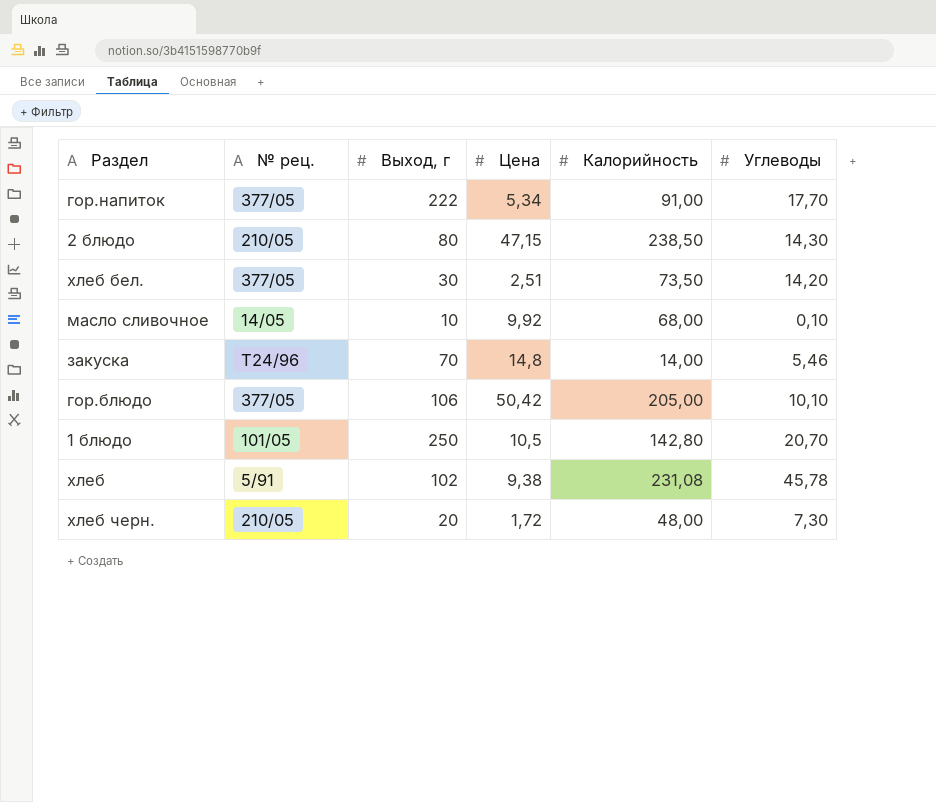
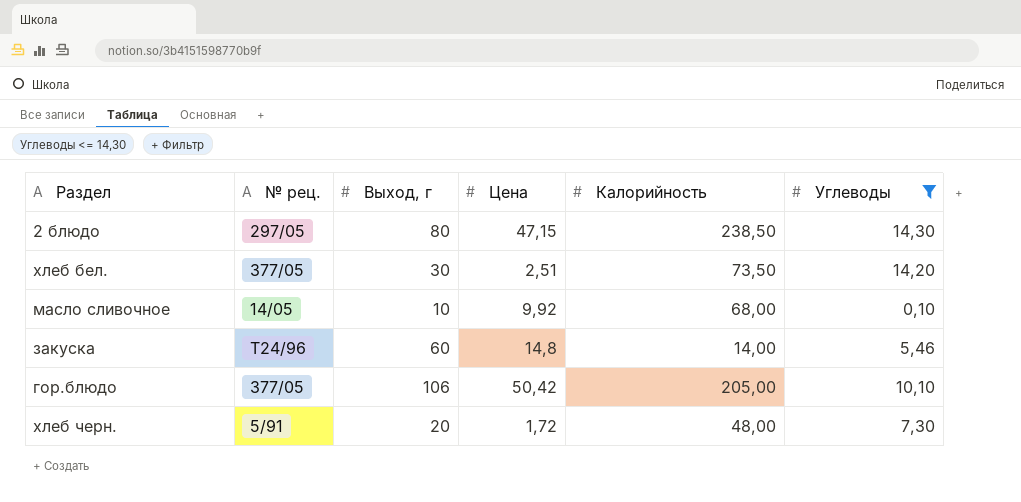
filter: none -> Углеводы <= 14,30
2 блюдо | № рец.: 210/05 -> 297/05
закуска | Выход, г: 70 -> 60
хлеб черн. | № рец.: 210/05 -> 5/91

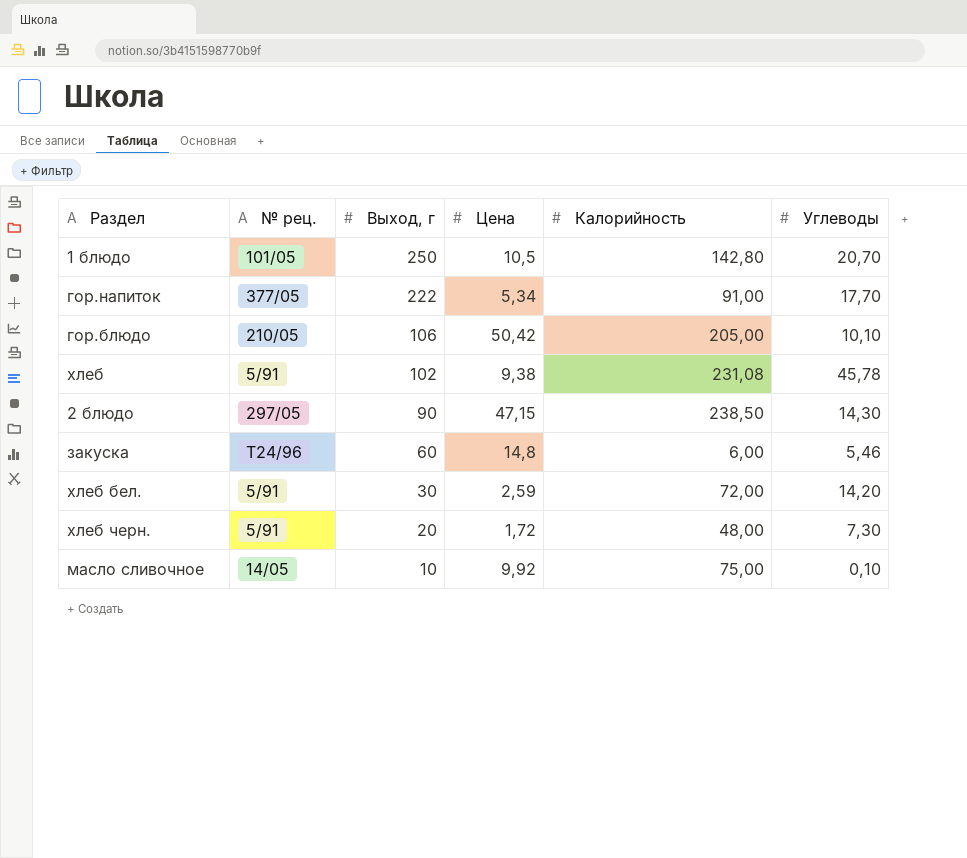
filter: Углеводы <= 14,30 -> none
row order: none -> Выход, г descending
гор.блюдо | № рец.: 377/05 -> 210/05
2 блюдо | Выход, г: 80 -> 90
закуска | Калорийность: 14,00 -> 6,00
хлеб бел. | № рец.: 377/05 -> 5/91
хлеб бел. | Цена: 2,51 -> 2,59
хлеб бел. | Калорийность: 73,50 -> 72,00
масло сливочное | Калорийность: 68,00 -> 75,00

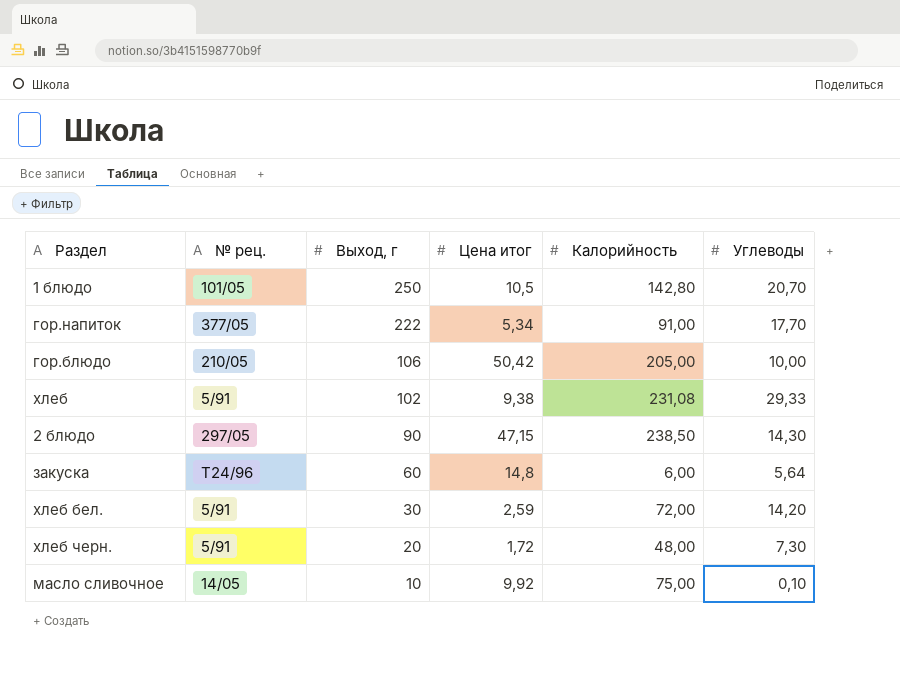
column name: Цена -> Цена итог
гор.блюдо | Углеводы: 10,10 -> 10,00
хлеб | Углеводы: 45,78 -> 29,33
закуска | Углеводы: 5,46 -> 5,64

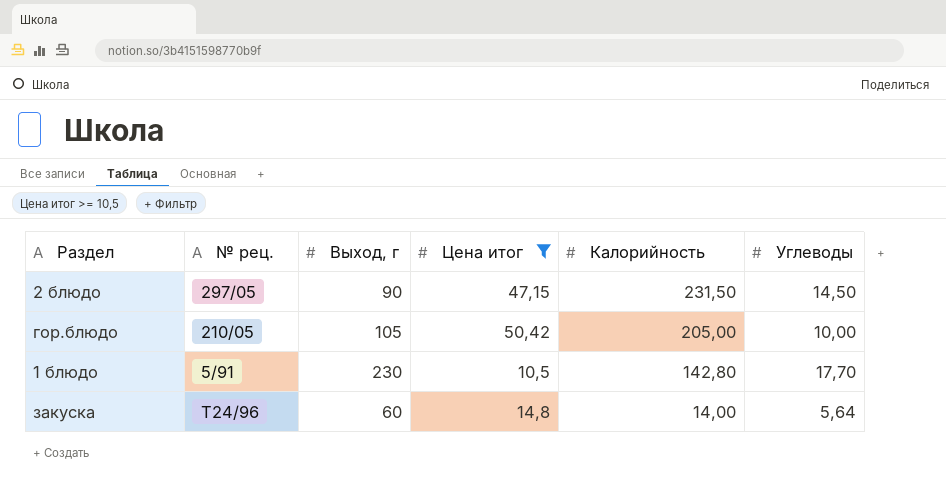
filter: none -> Цена итог >= 10,5
row order: Выход, г descending -> Калорийность descending
2 блюдо | Калорийность: 238,50 -> 231,50
2 блюдо | Углеводы: 14,30 -> 14,50
гор.блюдо | Выход, г: 106 -> 105
1 блюдо | № рец.: 101/05 -> 5/91
1 блюдо | Выход, г: 250 -> 230
1 блюдо | Углеводы: 20,70 -> 17,70
закуска | Калорийность: 6,00 -> 14,00

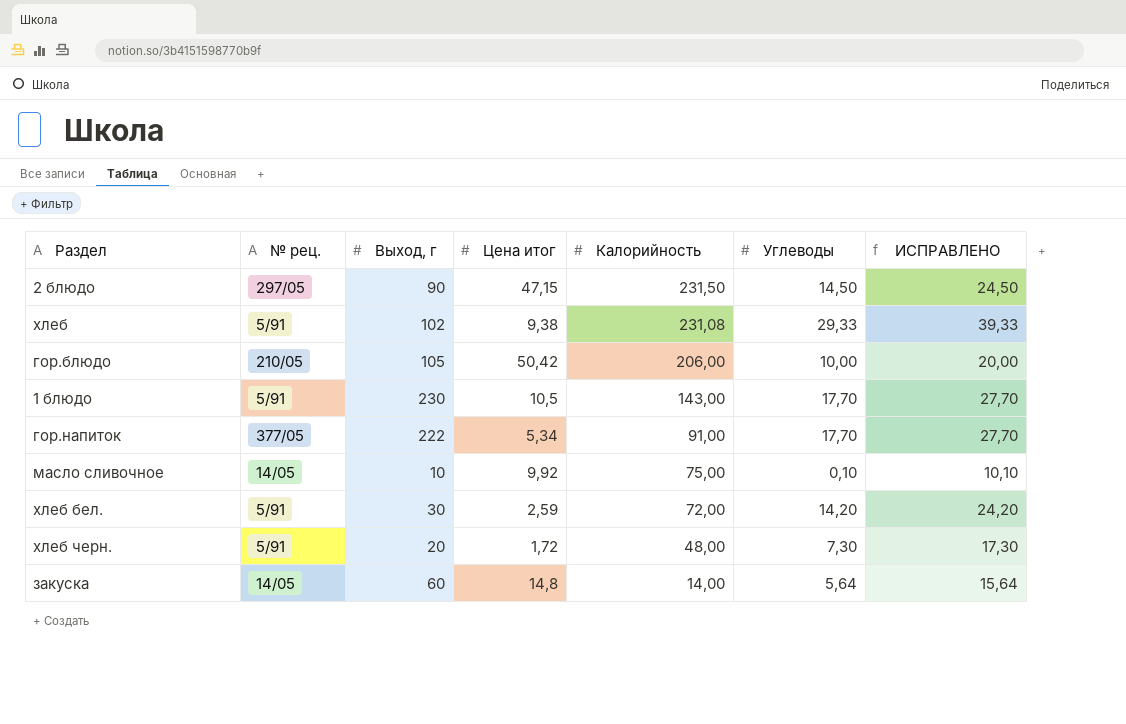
filter: Цена итог >= 10,5 -> none
column ИСПРАВЛЕНО | formula: none -> [Углеводы] + 10
гор.блюдо | Калорийность: 205,00 -> 206,00
1 блюдо | Калорийность: 142,80 -> 143,00
закуска | № рец.: Т24/96 -> 14/05

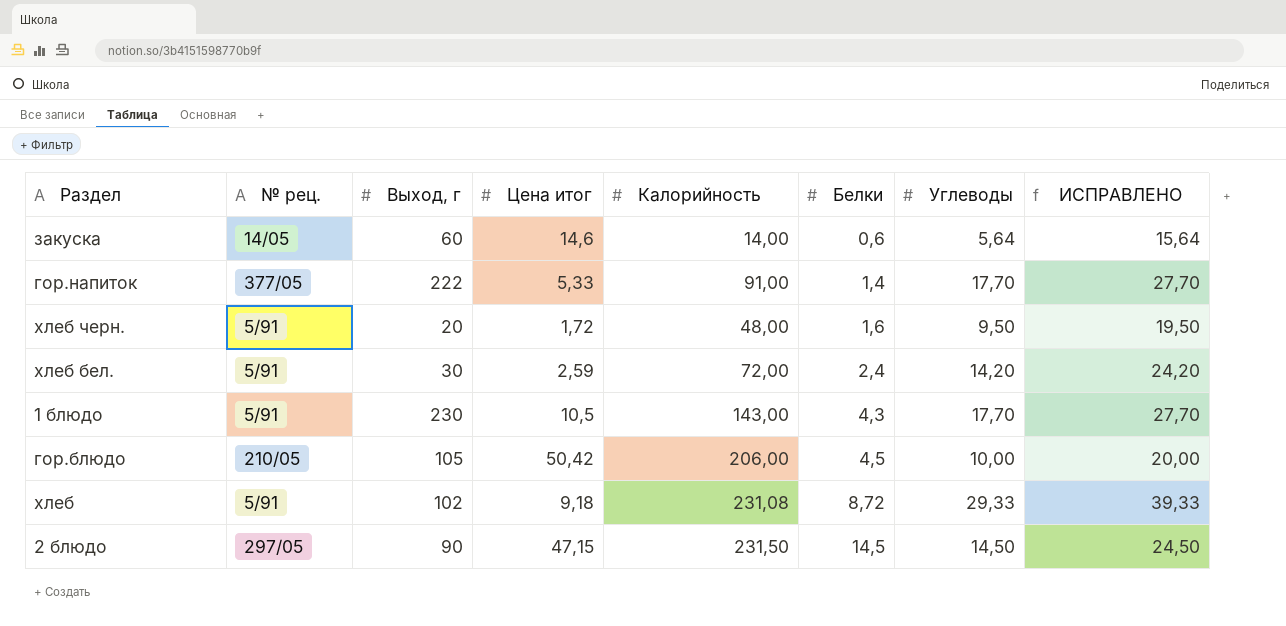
row order: Калорийность descending -> Белки ascending
column Белки | position: none -> 6
row масло сливочное: 14/05 | 10 | 9,92 | 75,00 | 0,10 | 10,10 -> none
закуска | Цена итог: 14,8 -> 14,6
гор.напиток | Цена итог: 5,34 -> 5,33
хлеб черн. | Углеводы: 7,30 -> 9,50
хлеб черн. | ИСПРАВЛЕНО: 17,30 -> 19,50
хлеб | Цена итог: 9,38 -> 9,18

